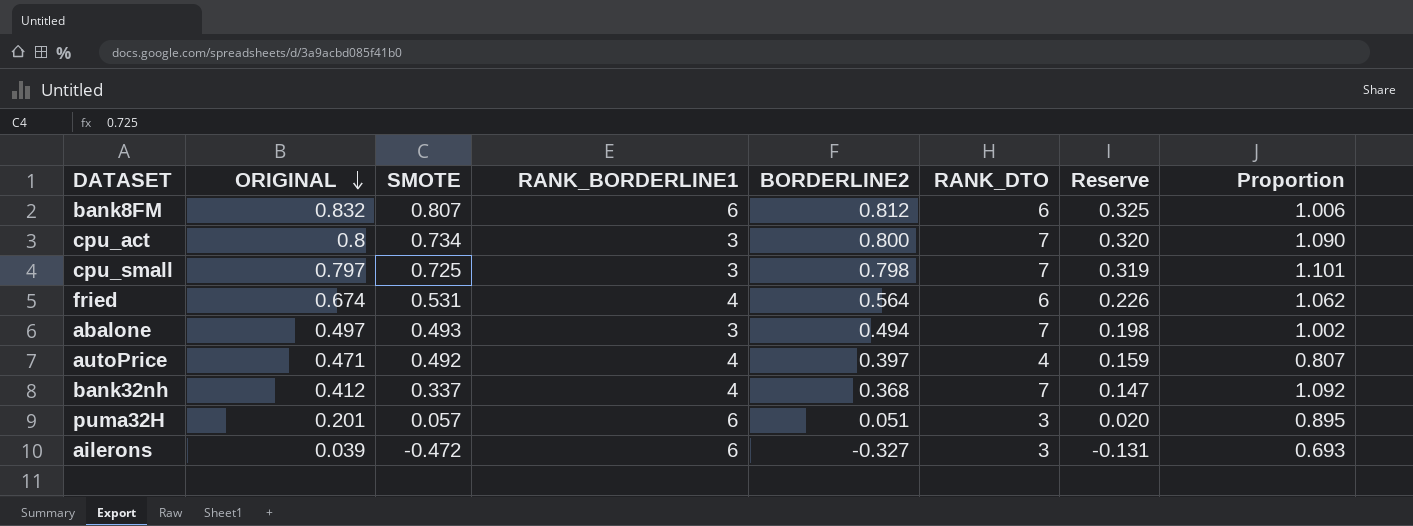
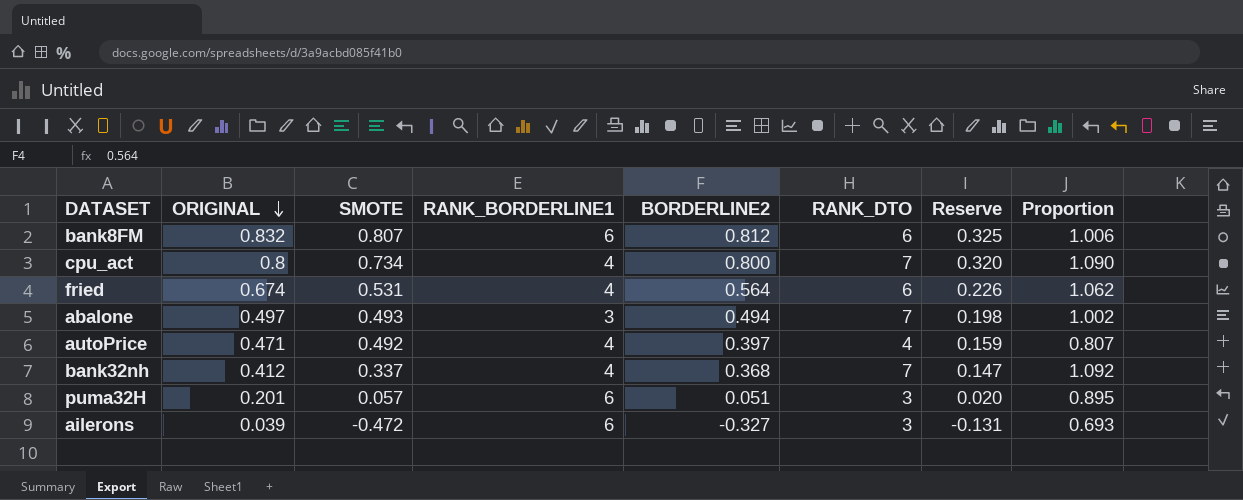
row cpu_small: 0.797 | 0.725 | 3 | 0.798 | 7 | 0.319 | 1.101 -> none
cpu_act | RANK_BORDERLINE1: 3 -> 4

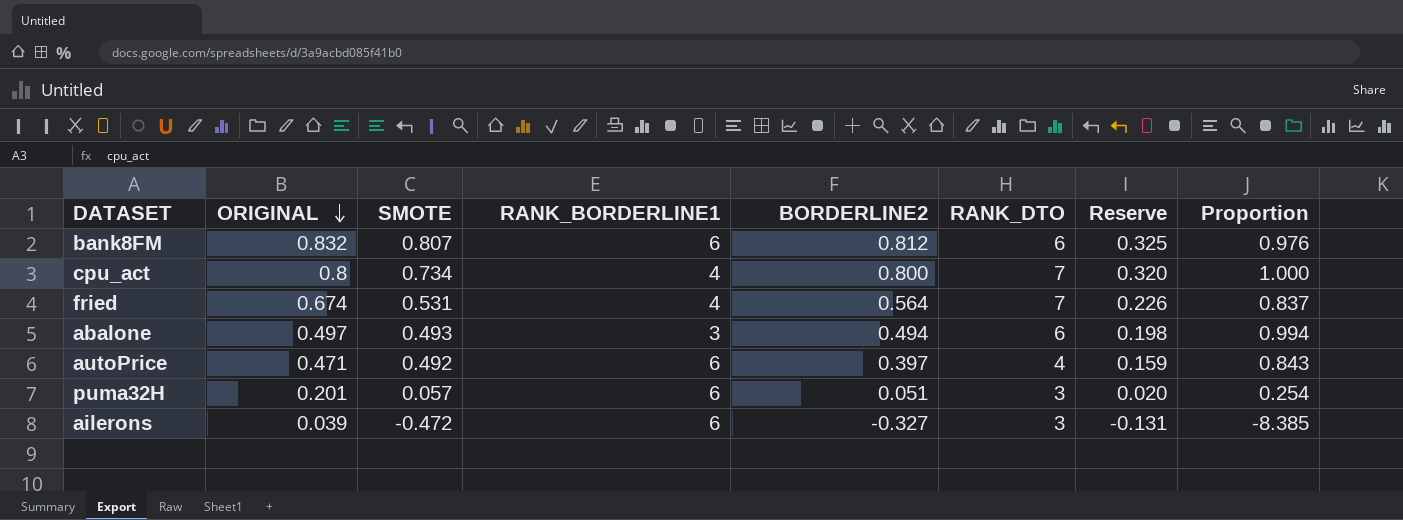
column Proportion | formula: [BORDERLINE2] / [SMOTE] -> [BORDERLINE2] / [ORIGINAL]
row bank32nh: 0.412 | 0.337 | 4 | 0.368 | 7 | 0.147 | 1.092 -> none
fried | RANK_DTO: 6 -> 7
abalone | RANK_DTO: 7 -> 6
autoPrice | RANK_BORDERLINE1: 4 -> 6

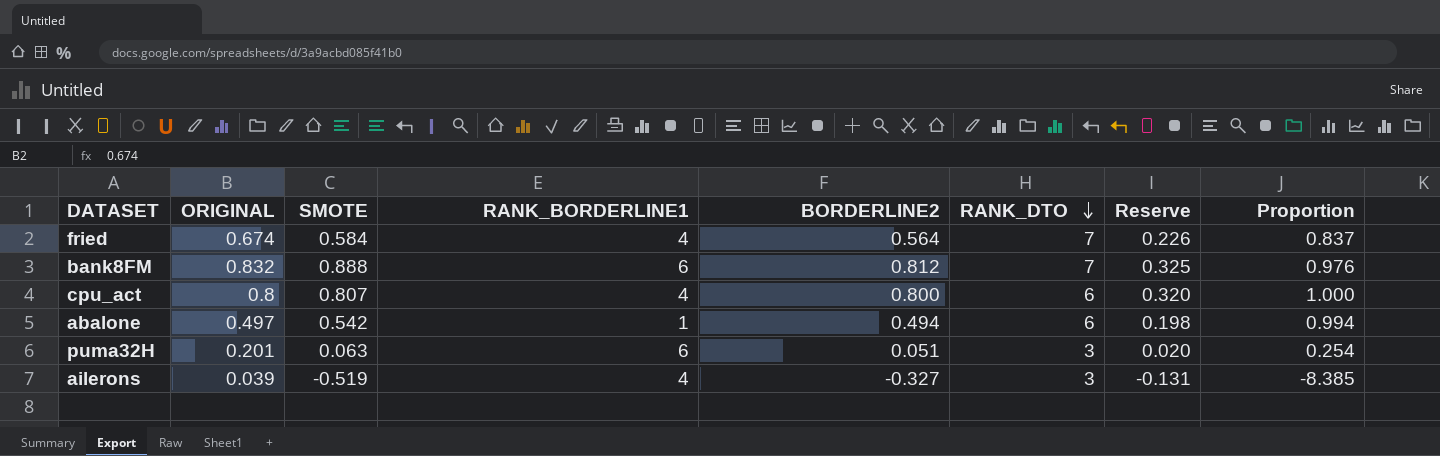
row order: ORIGINAL descending -> RANK_DTO descending
row autoPrice: 0.471 | 0.492 | 6 | 0.397 | 4 | 0.159 | 0.843 -> none
fried | SMOTE: 0.531 -> 0.584
bank8FM | SMOTE: 0.807 -> 0.888
bank8FM | RANK_DTO: 6 -> 7
cpu_act | SMOTE: 0.734 -> 0.807
cpu_act | RANK_DTO: 7 -> 6
abalone | SMOTE: 0.493 -> 0.542
abalone | RANK_BORDERLINE1: 3 -> 1
puma32H | SMOTE: 0.057 -> 0.063
ailerons | SMOTE: -0.472 -> -0.519
ailerons | RANK_BORDERLINE1: 6 -> 4

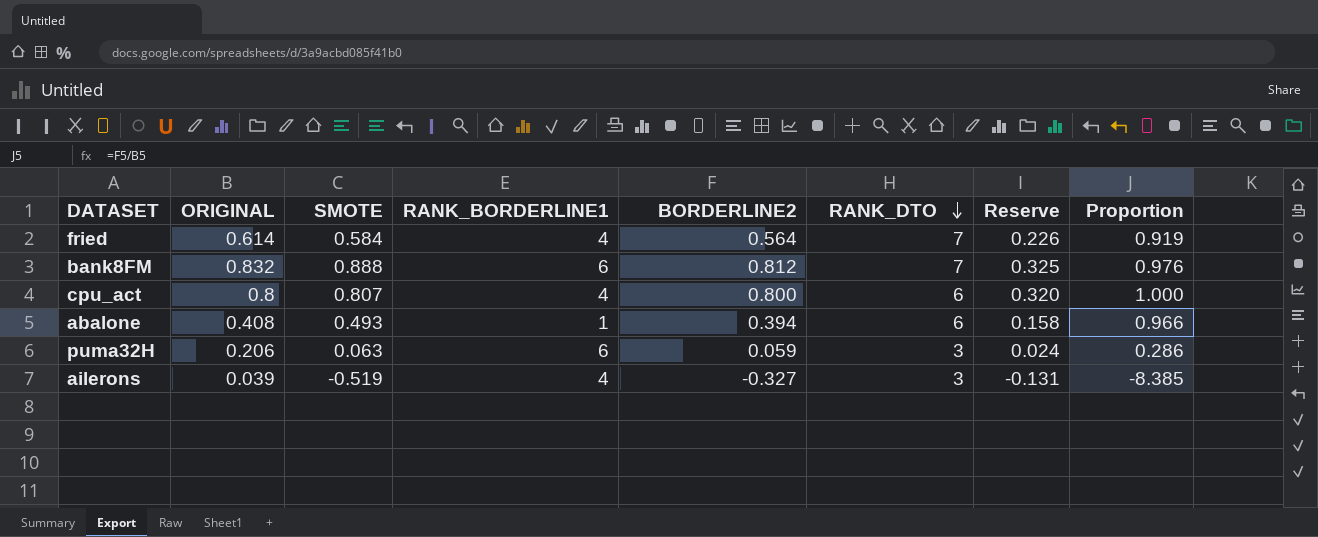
fried | ORIGINAL: 0.674 -> 0.614
fried | Proportion: 0.837 -> 0.919
abalone | ORIGINAL: 0.497 -> 0.408
abalone | SMOTE: 0.542 -> 0.493
abalone | BORDERLINE2: 0.494 -> 0.394
abalone | Reserve: 0.198 -> 0.158
abalone | Proportion: 0.994 -> 0.966
puma32H | ORIGINAL: 0.201 -> 0.206
puma32H | BORDERLINE2: 0.051 -> 0.059
puma32H | Reserve: 0.020 -> 0.024
puma32H | Proportion: 0.254 -> 0.286

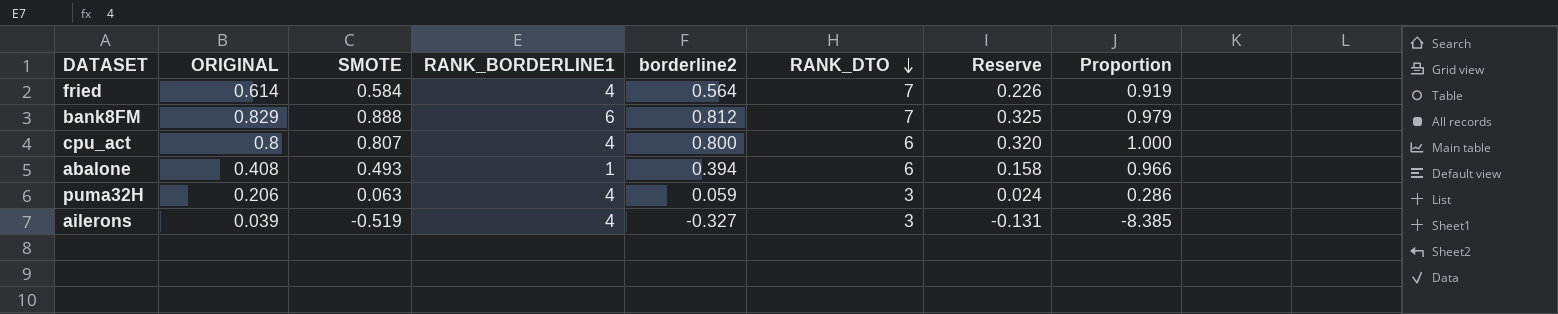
column name: BORDERLINE2 -> borderline2
bank8FM | ORIGINAL: 0.832 -> 0.829
bank8FM | Proportion: 0.976 -> 0.979
puma32H | RANK_BORDERLINE1: 6 -> 4

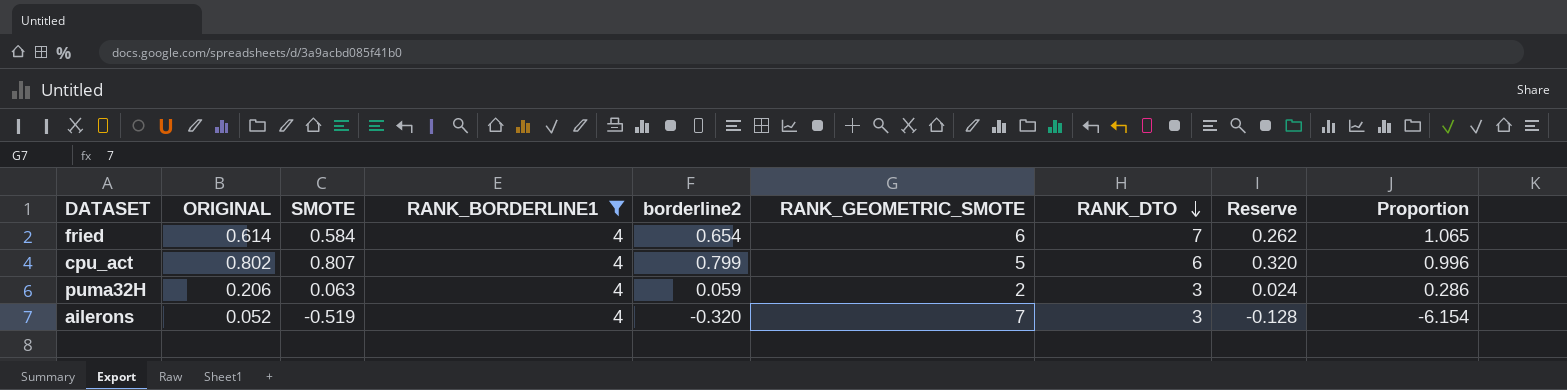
filter: none -> RANK_BORDERLINE1 = 4
column RANK_GEOMETRIC_SMOTE | position: none -> 6
fried | borderline2: 0.564 -> 0.654
fried | Reserve: 0.226 -> 0.262
fried | Proportion: 0.919 -> 1.065
cpu_act | ORIGINAL: 0.8 -> 0.802
cpu_act | borderline2: 0.800 -> 0.799
cpu_act | Proportion: 1.000 -> 0.996
ailerons | ORIGINAL: 0.039 -> 0.052
ailerons | borderline2: -0.327 -> -0.320
ailerons | Reserve: -0.131 -> -0.128
ailerons | Proportion: -8.385 -> -6.154

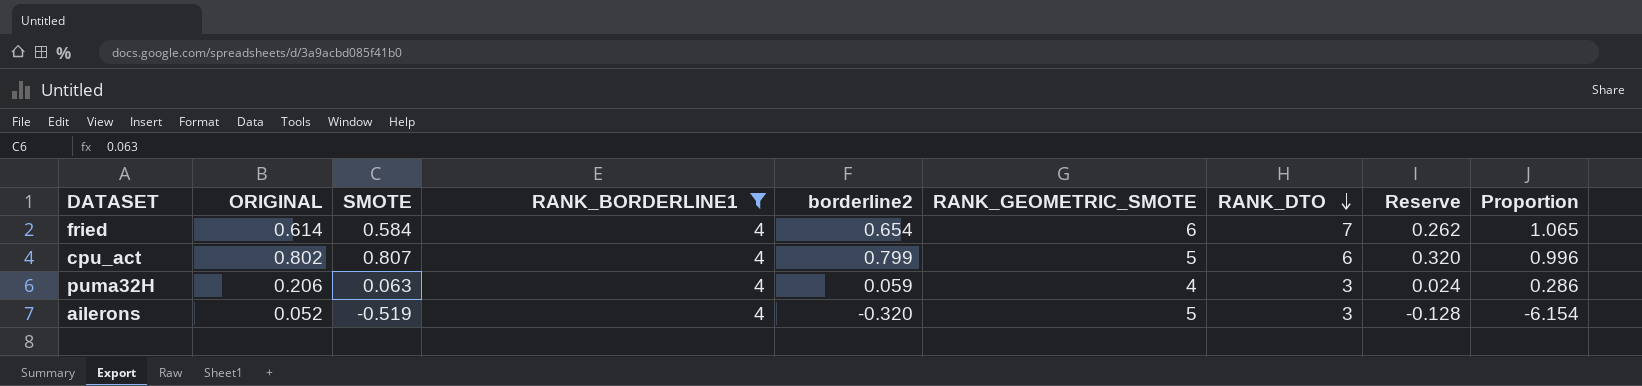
puma32H | RANK_GEOMETRIC_SMOTE: 2 -> 4
ailerons | RANK_GEOMETRIC_SMOTE: 7 -> 5

